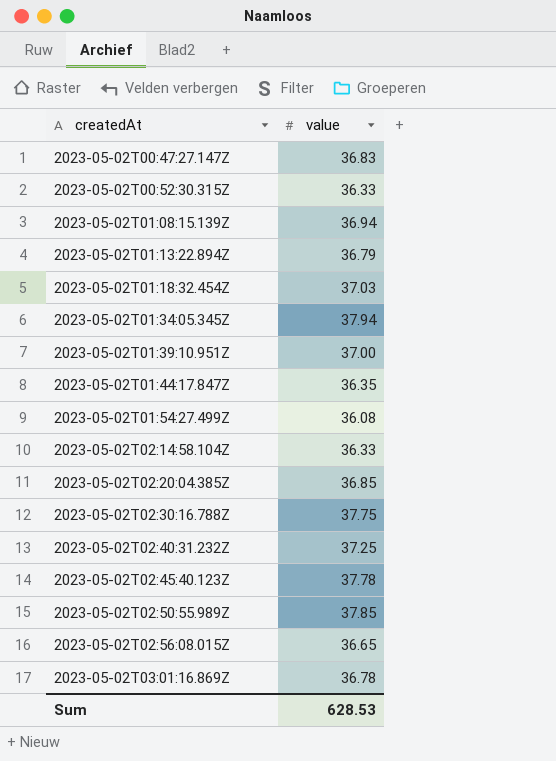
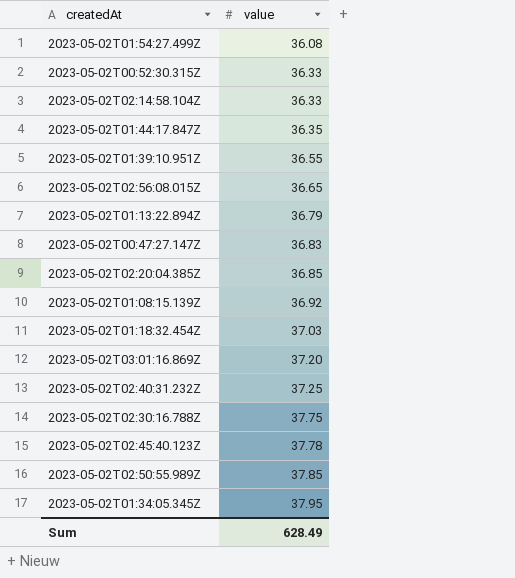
row order: createdAt ascending -> value ascending
2023-05-02T01:39:10.951Z | value: 37.00 -> 36.55
2023-05-02T01:08:15.139Z | value: 36.94 -> 36.92
2023-05-02T03:01:16.869Z | value: 36.78 -> 37.20
2023-05-02T01:34:05.345Z | value: 37.94 -> 37.95
Sum | value: 628.53 -> 628.49

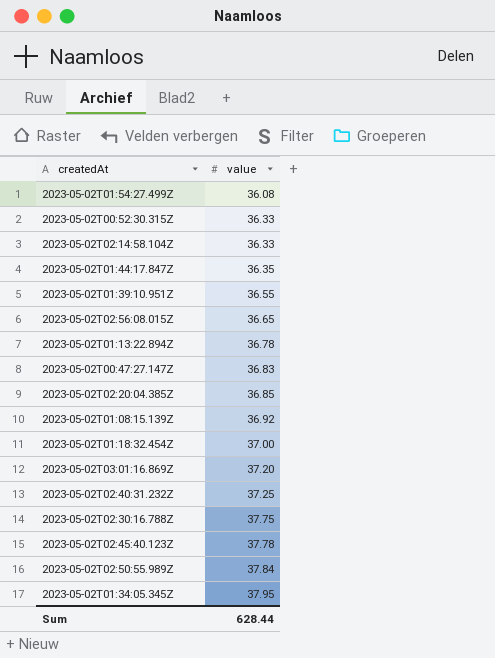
2023-05-02T01:13:22.894Z | value: 36.79 -> 36.78
2023-05-02T01:18:32.454Z | value: 37.03 -> 37.00
2023-05-02T02:50:55.989Z | value: 37.85 -> 37.84
Sum | value: 628.49 -> 628.44

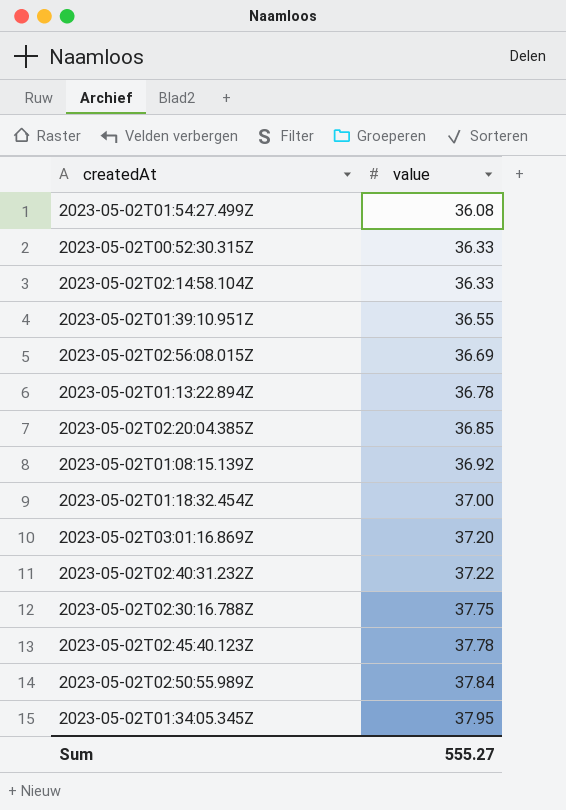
row 2023-05-02T01:44:17.847Z: 36.35 -> none
row 2023-05-02T00:47:27.147Z: 36.83 -> none
2023-05-02T02:56:08.015Z | value: 36.65 -> 36.69
2023-05-02T02:40:31.232Z | value: 37.25 -> 37.22
Sum | value: 628.44 -> 555.27

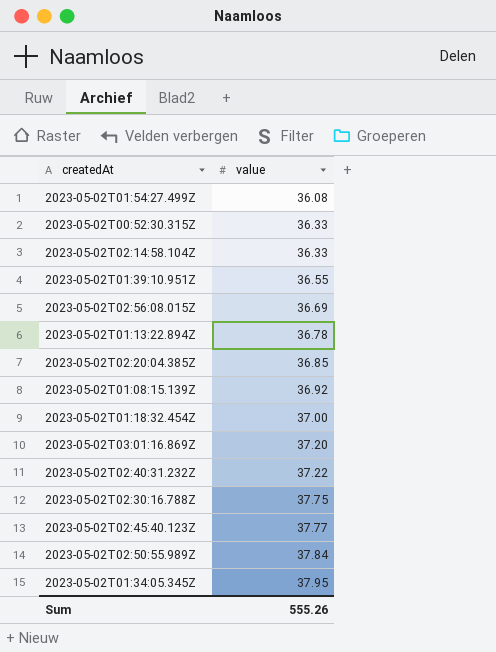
2023-05-02T02:45:40.123Z | value: 37.78 -> 37.77
Sum | value: 555.27 -> 555.26

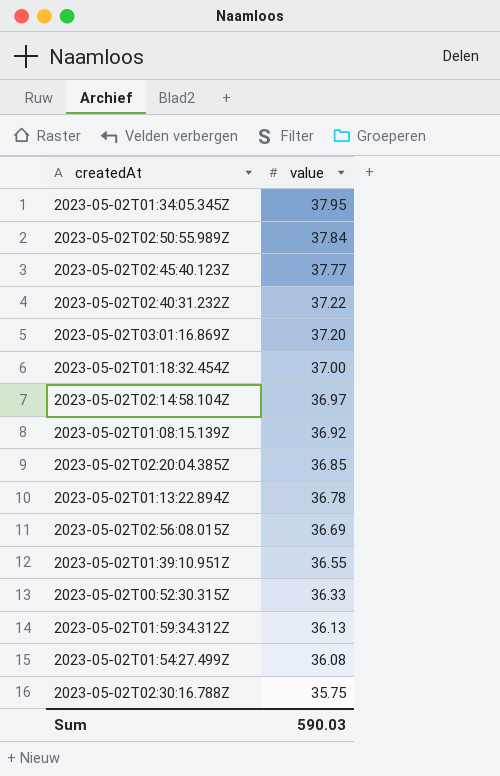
row order: value ascending -> value descending
2023-05-02T02:14:58.104Z | value: 36.33 -> 36.97
row 2023-05-02T01:59:34.312Z: none -> 36.13
2023-05-02T02:30:16.788Z | value: 37.75 -> 35.75
Sum | value: 555.26 -> 590.03

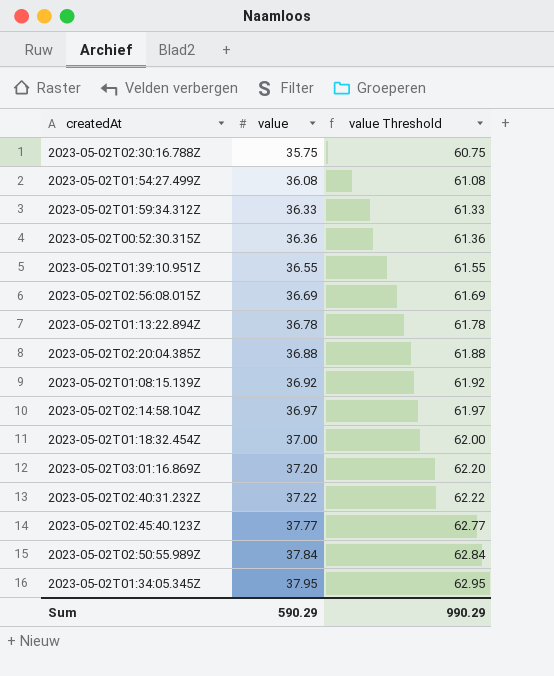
row order: value descending -> value ascending
column value Threshold | formula: none -> [value] + 25
2023-05-02T01:59:34.312Z | value: 36.13 -> 36.33
2023-05-02T00:52:30.315Z | value: 36.33 -> 36.36
2023-05-02T02:20:04.385Z | value: 36.85 -> 36.88
Sum | value: 590.03 -> 590.29

